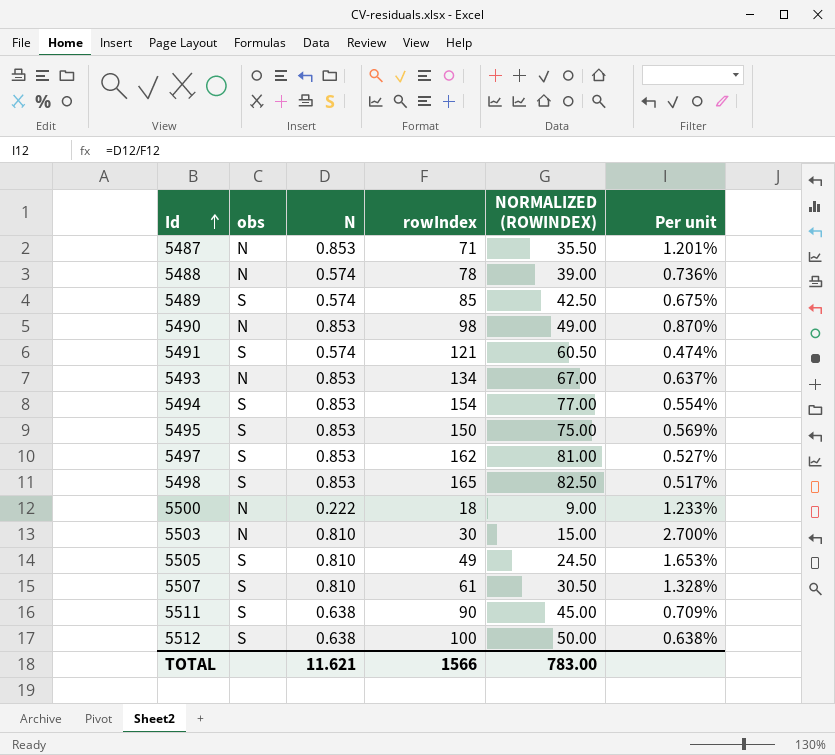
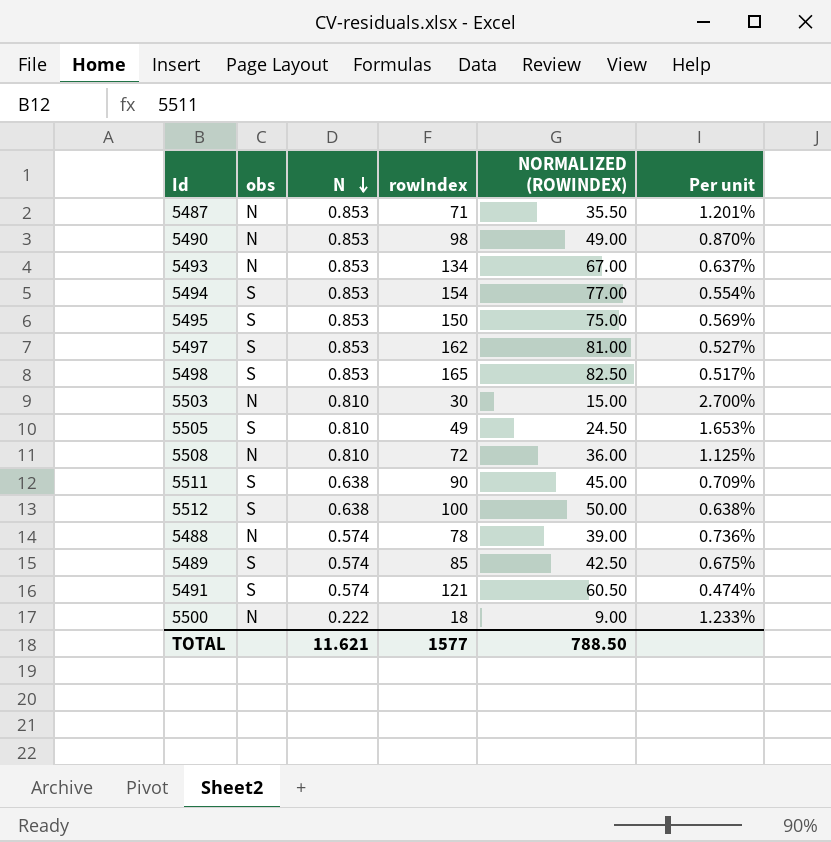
row order: Id ascending -> N descending
row 5507: S | 0.810 | 61 | 30.50 | 1.328% -> none
row 5508: none -> N | 0.810 | 72 | 36.00 | 1.125%
TOTAL | rowIndex: 1566 -> 1577
TOTAL | NORMALIZED (ROWINDEX): 783.00 -> 788.50

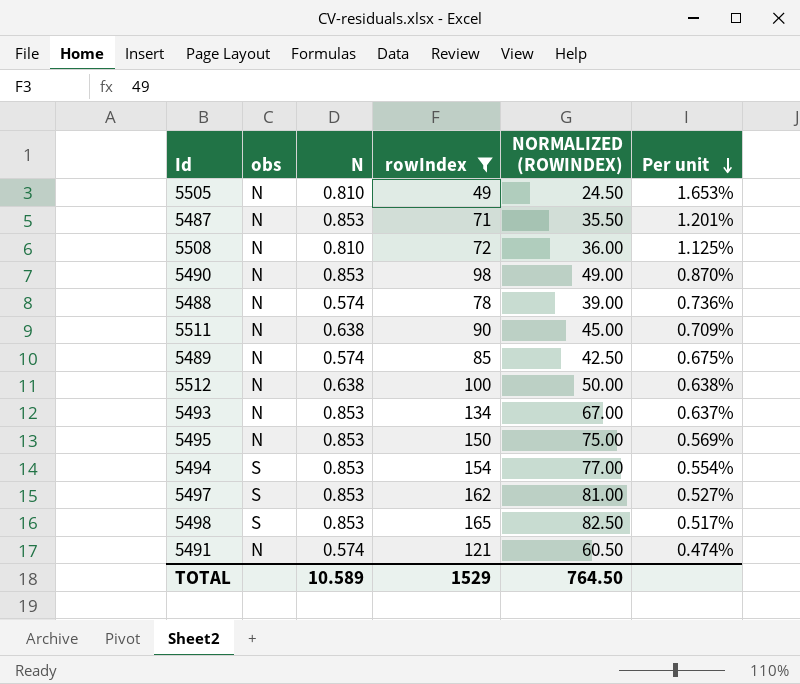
filter: none -> rowIndex >= 49
row order: N descending -> Per unit descending
5505 | obs: S -> N
5511 | obs: S -> N
5489 | obs: S -> N
5512 | obs: S -> N
5495 | obs: S -> N
5491 | obs: S -> N
TOTAL | N: 11.621 -> 10.589
TOTAL | rowIndex: 1577 -> 1529
TOTAL | NORMALIZED (ROWINDEX): 788.50 -> 764.50

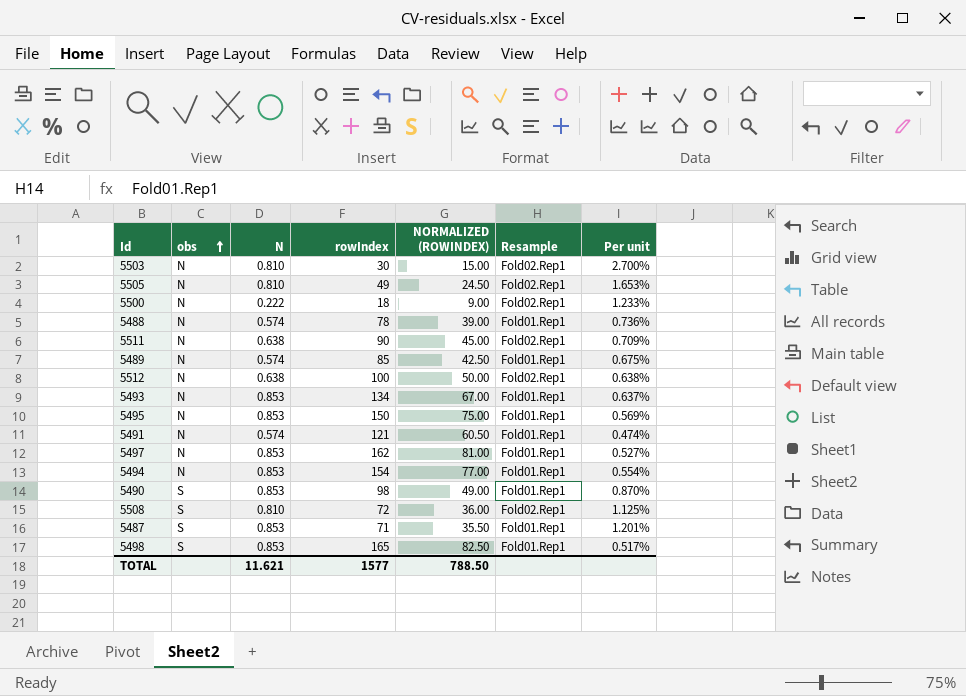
filter: rowIndex >= 49 -> none
row order: Per unit descending -> obs ascending
column Resample | position: none -> 6
5497 | obs: S -> N
5494 | obs: S -> N
5490 | obs: N -> S
5508 | obs: N -> S
5487 | obs: N -> S
TOTAL | N: 10.589 -> 11.621
TOTAL | rowIndex: 1529 -> 1577
TOTAL | NORMALIZED (ROWINDEX): 764.50 -> 788.50

